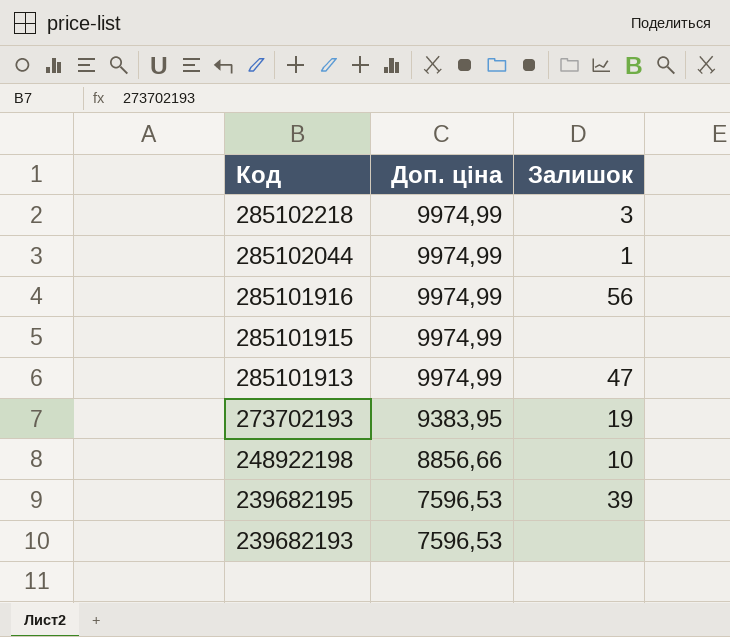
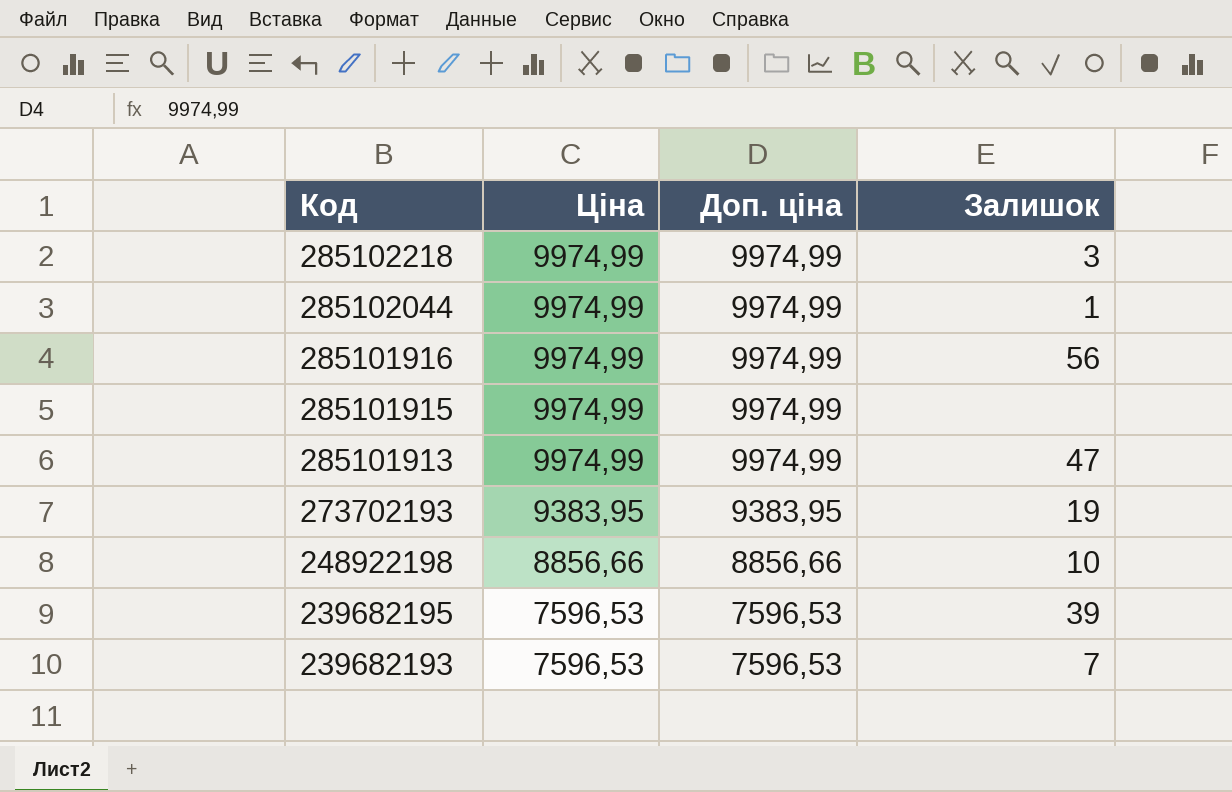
column Ціна | position: none -> 2
239682193 | Залишок: none -> 7

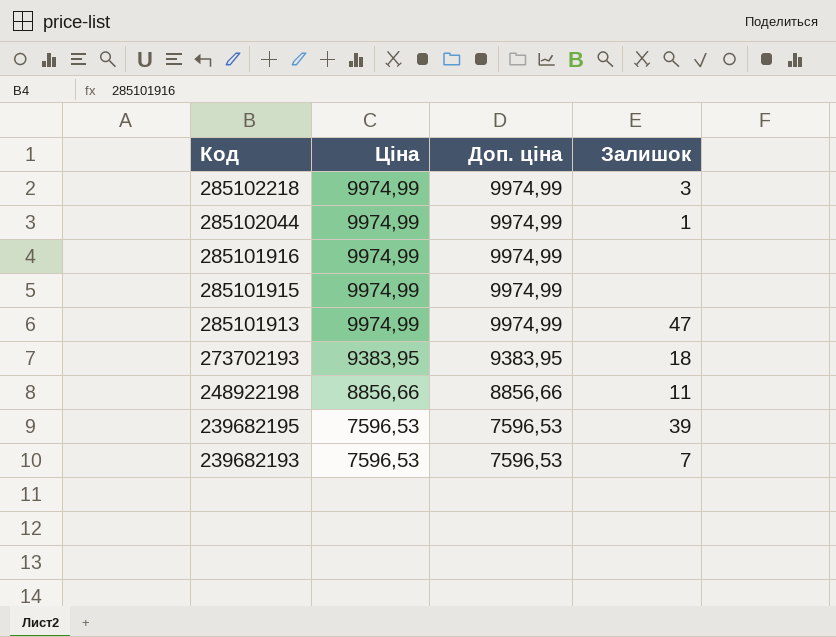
285101916 | Залишок: 56 -> none
273702193 | Залишок: 19 -> 18
248922198 | Залишок: 10 -> 11

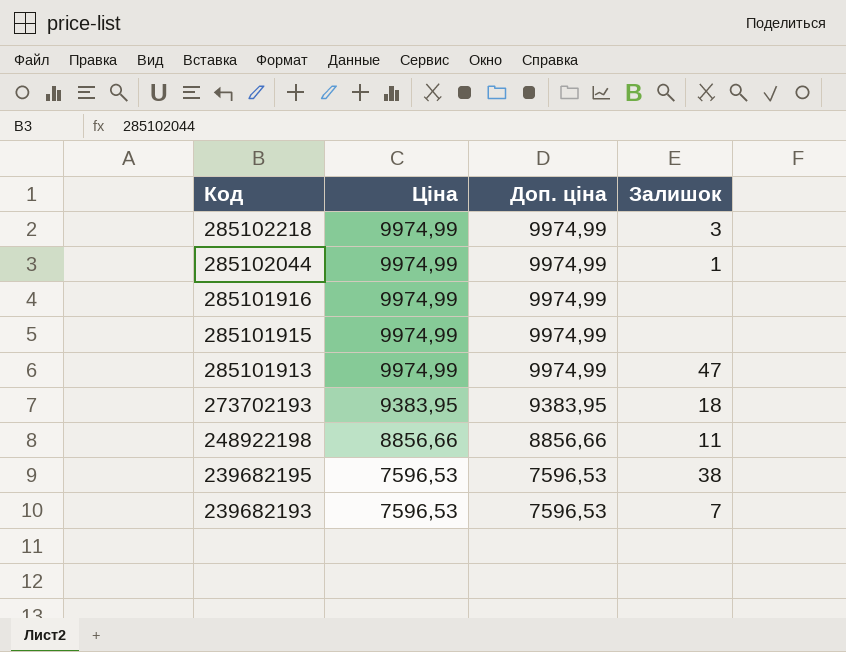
239682195 | Залишок: 39 -> 38

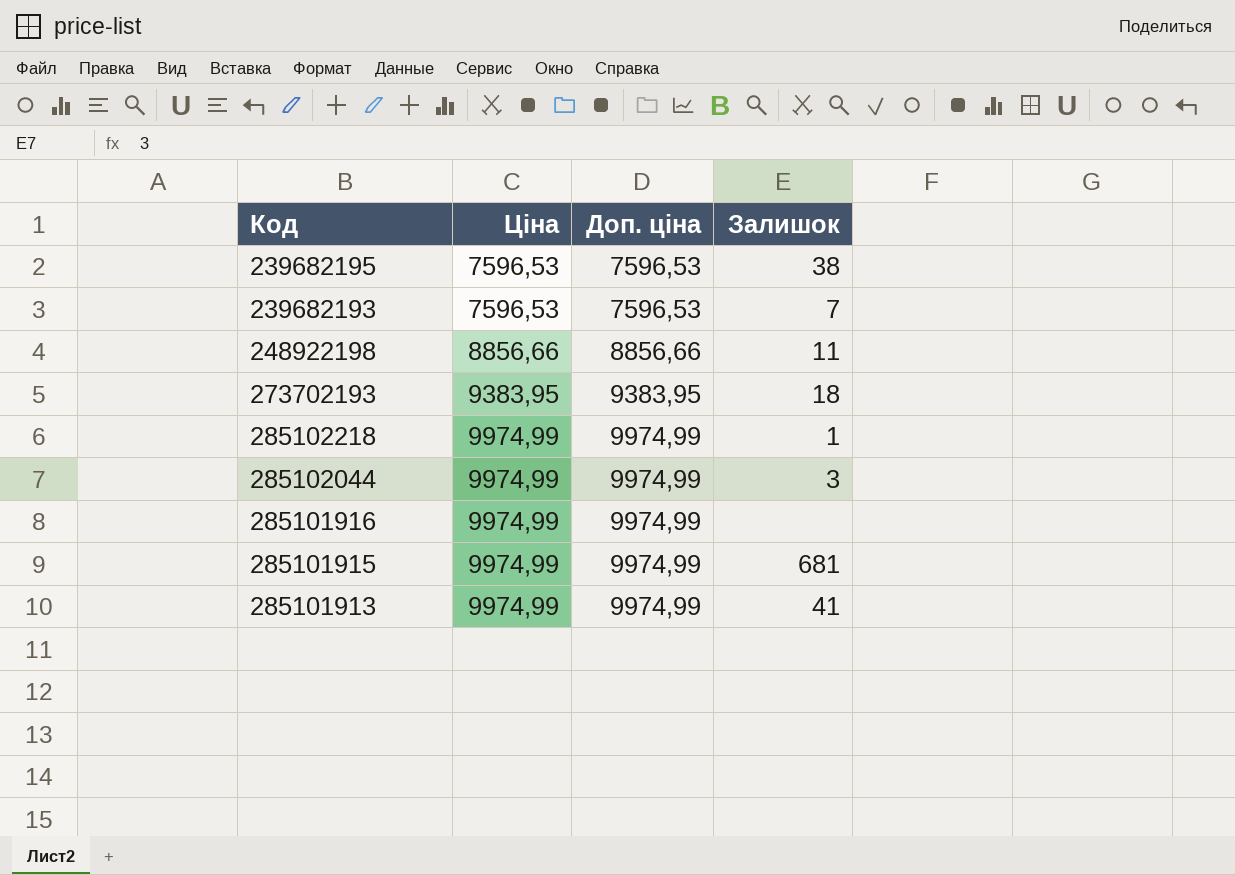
row order: Код descending -> Ціна ascending
285102218 | Залишок: 3 -> 1
285102044 | Залишок: 1 -> 3
285101915 | Залишок: none -> 681
285101913 | Залишок: 47 -> 41

